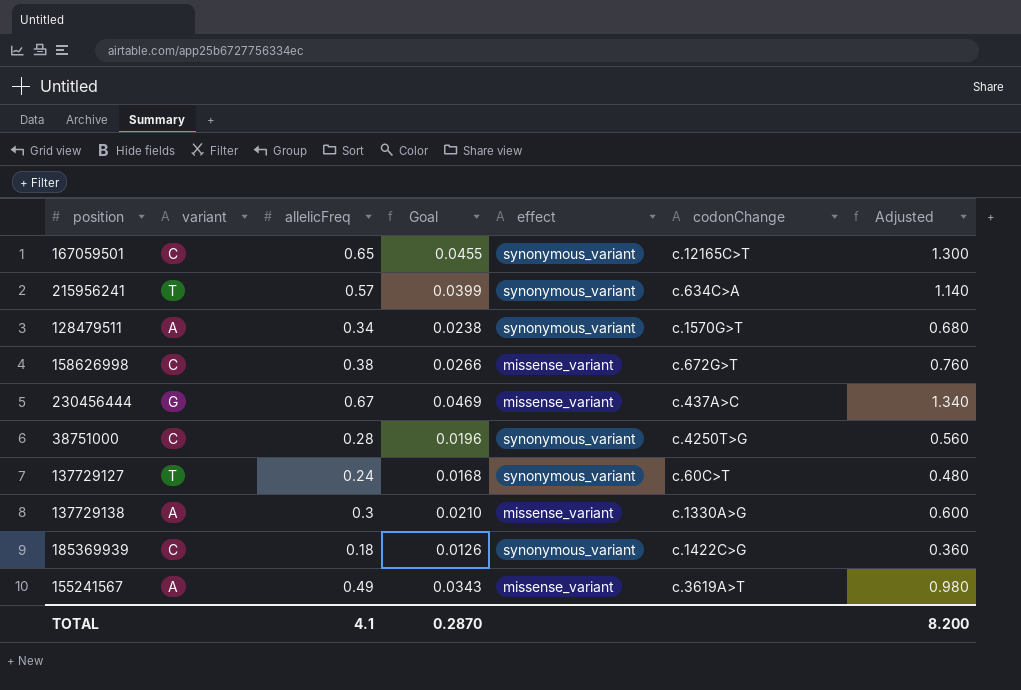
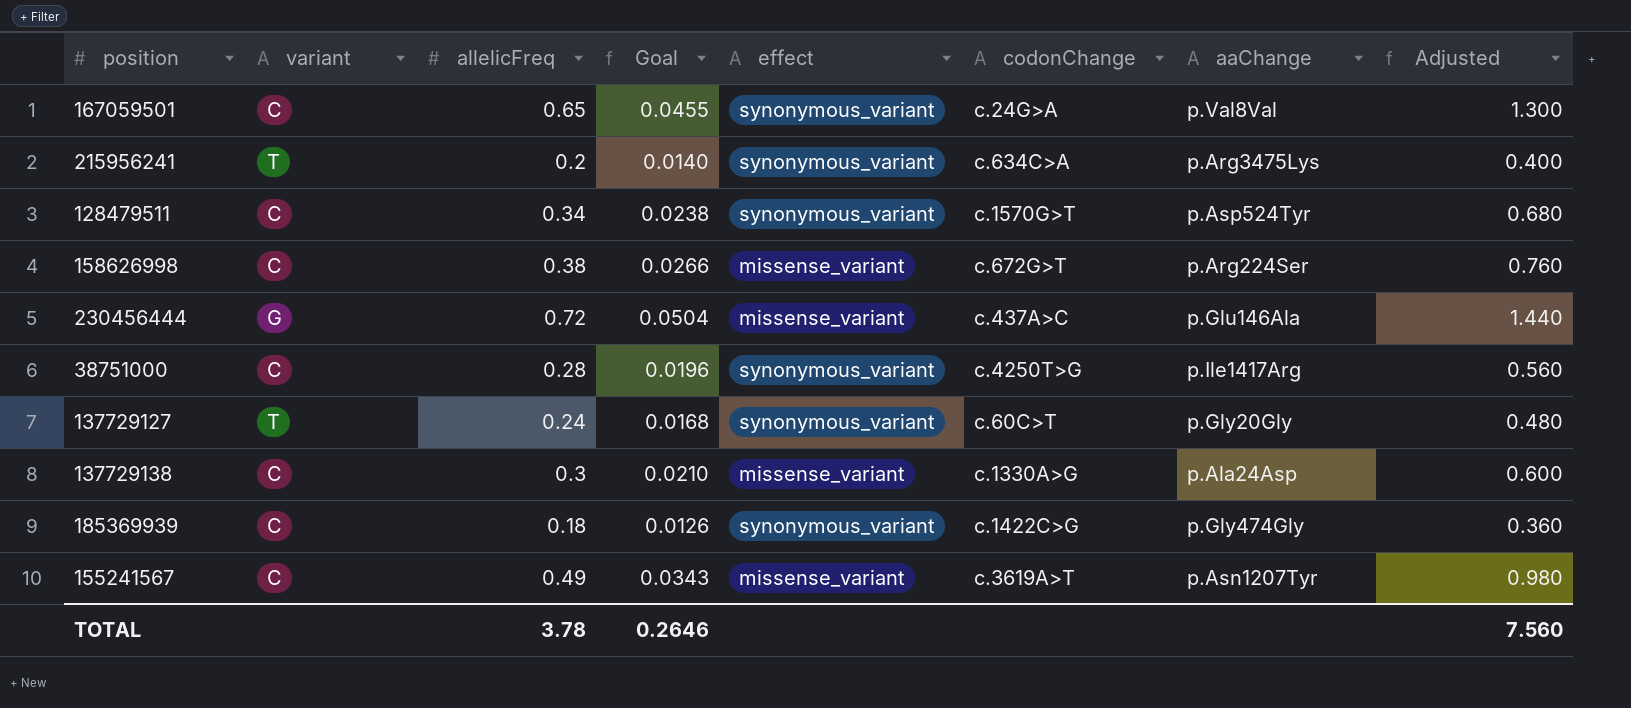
column aaChange | position: none -> 7
167059501 | codonChange: c.12165C>T -> c.24G>A
215956241 | allelicFreq: 0.57 -> 0.2
215956241 | Goal: 0.0399 -> 0.0140
215956241 | Adjusted: 1.140 -> 0.400
128479511 | variant: A -> C
230456444 | allelicFreq: 0.67 -> 0.72
230456444 | Goal: 0.0469 -> 0.0504
230456444 | Adjusted: 1.340 -> 1.440
137729138 | variant: A -> C
155241567 | variant: A -> C
TOTAL | allelicFreq: 4.1 -> 3.78
TOTAL | Goal: 0.2870 -> 0.2646
TOTAL | Adjusted: 8.200 -> 7.560

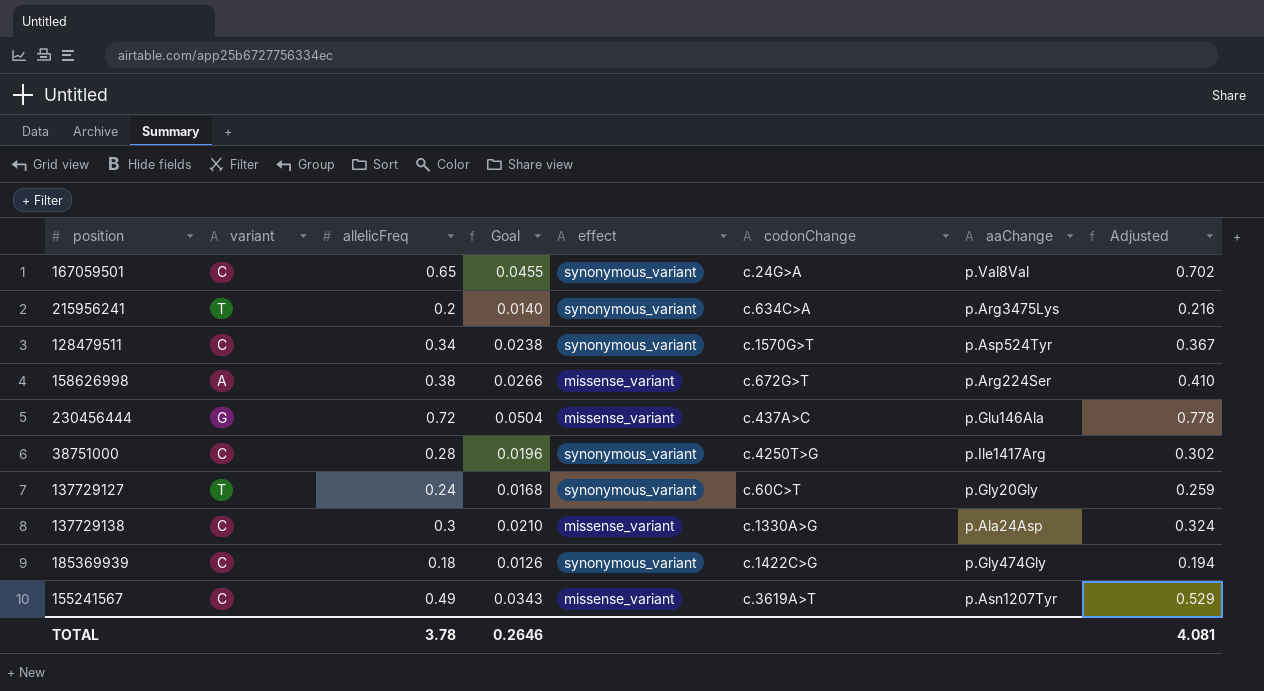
column Adjusted | formula: [allelicFreq] * 2 -> [allelicFreq] * 1.08
158626998 | variant: C -> A
TOTAL | Adjusted: 7.560 -> 4.081

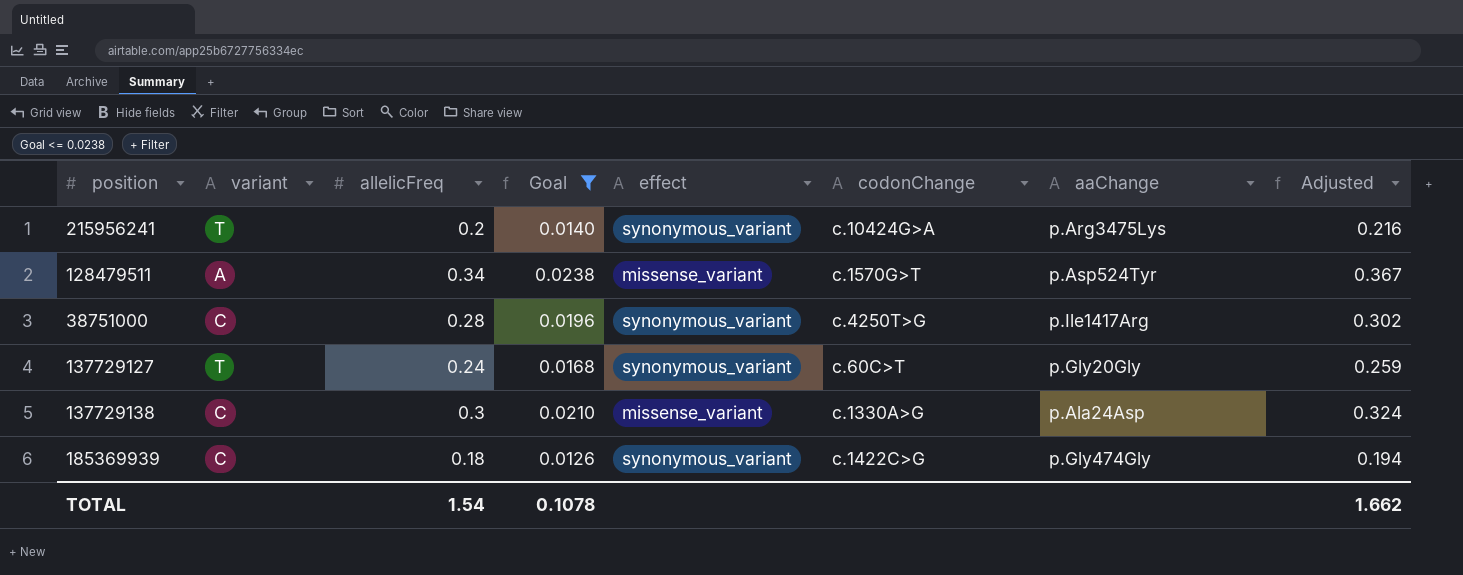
filter: none -> Goal <= 0.0238
215956241 | codonChange: c.634C>A -> c.10424G>A
128479511 | variant: C -> A
128479511 | effect: synonymous_variant -> missense_variant
TOTAL | allelicFreq: 3.78 -> 1.54
TOTAL | Goal: 0.2646 -> 0.1078
TOTAL | Adjusted: 4.081 -> 1.662

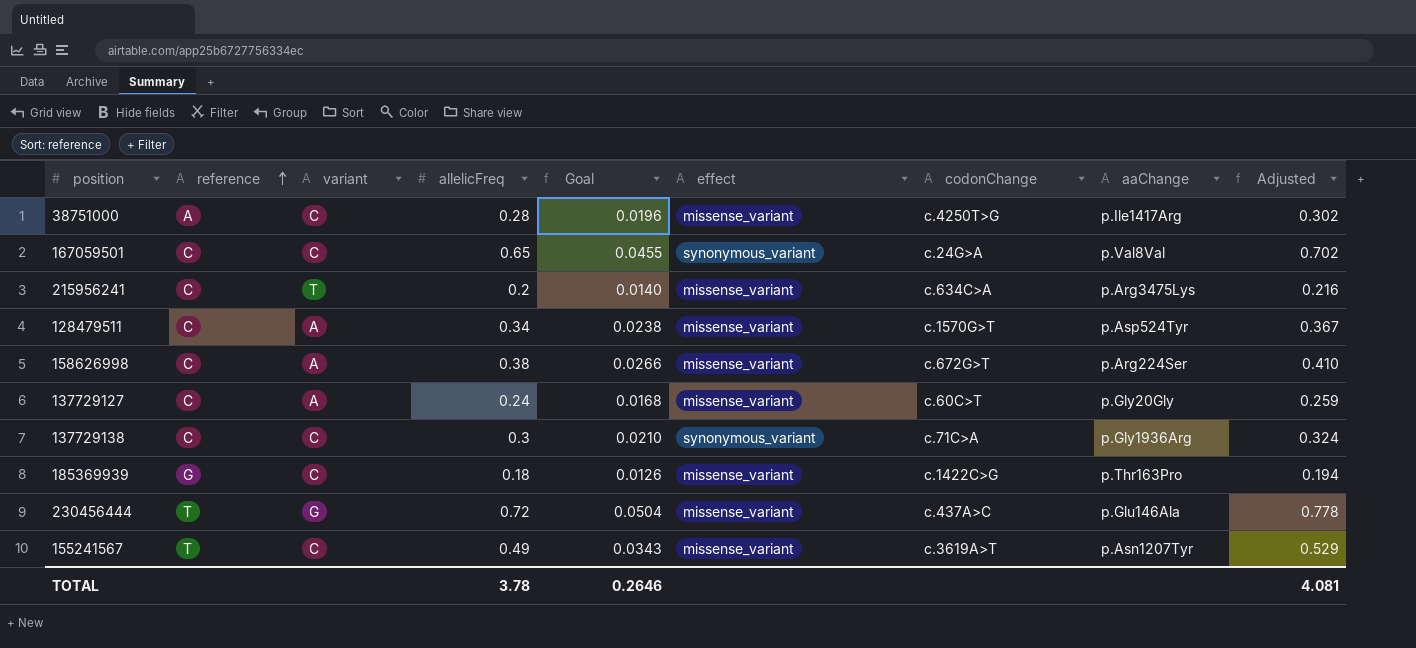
filter: Goal <= 0.0238 -> none
row order: none -> reference ascending
column reference | position: none -> 2
38751000 | effect: synonymous_variant -> missense_variant
215956241 | effect: synonymous_variant -> missense_variant
215956241 | codonChange: c.10424G>A -> c.634C>A
137729127 | variant: T -> A
137729127 | effect: synonymous_variant -> missense_variant
137729138 | effect: missense_variant -> synonymous_variant
137729138 | codonChange: c.1330A>G -> c.71C>A
137729138 | aaChange: p.Ala24Asp -> p.Gly1936Arg
185369939 | effect: synonymous_variant -> missense_variant
185369939 | aaChange: p.Gly474Gly -> p.Thr163Pro
TOTAL | allelicFreq: 1.54 -> 3.78
TOTAL | Goal: 0.1078 -> 0.2646
TOTAL | Adjusted: 1.662 -> 4.081

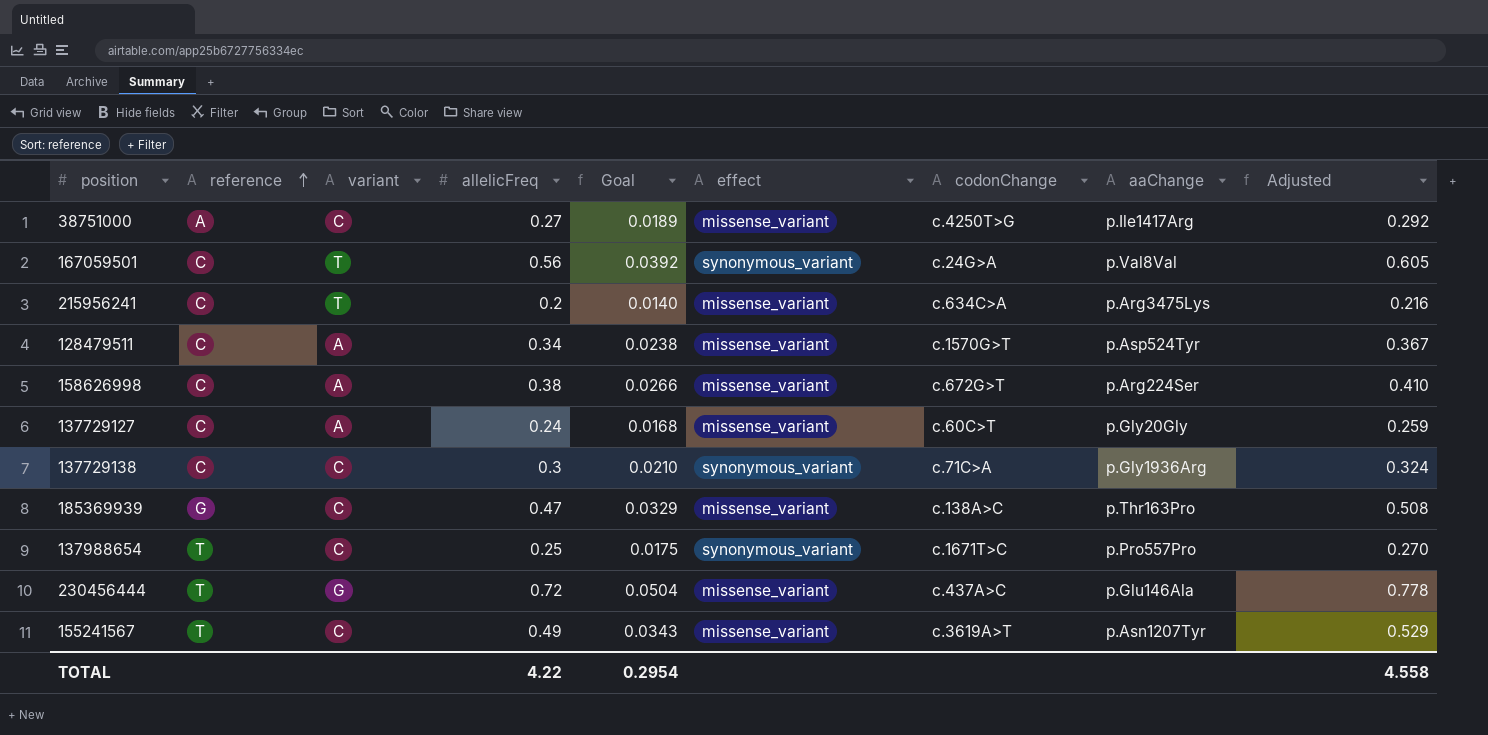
38751000 | allelicFreq: 0.28 -> 0.27
38751000 | Goal: 0.0196 -> 0.0189
38751000 | Adjusted: 0.302 -> 0.292
167059501 | variant: C -> T
167059501 | allelicFreq: 0.65 -> 0.56
167059501 | Goal: 0.0455 -> 0.0392
167059501 | Adjusted: 0.702 -> 0.605
185369939 | allelicFreq: 0.18 -> 0.47
185369939 | Goal: 0.0126 -> 0.0329
185369939 | codonChange: c.1422C>G -> c.138A>C
185369939 | Adjusted: 0.194 -> 0.508
row 137988654: none -> T | C | 0.25 | 0.0175 | synonymous_variant | c.1671T>C | p.Pro557Pro | 0.270
TOTAL | allelicFreq: 3.78 -> 4.22
TOTAL | Goal: 0.2646 -> 0.2954
TOTAL | Adjusted: 4.081 -> 4.558

